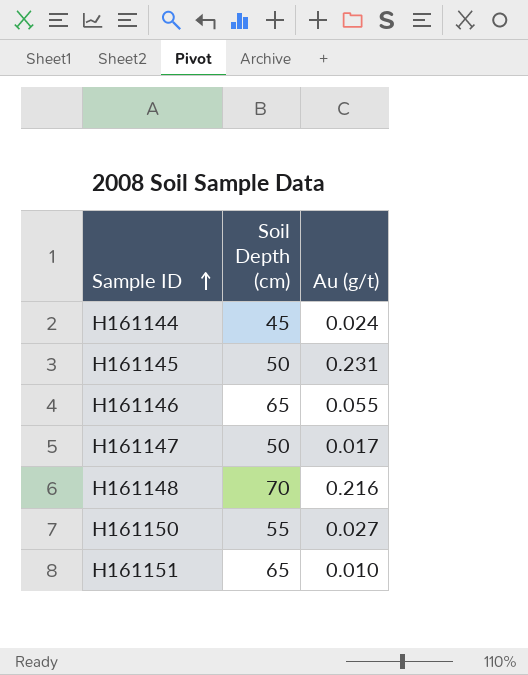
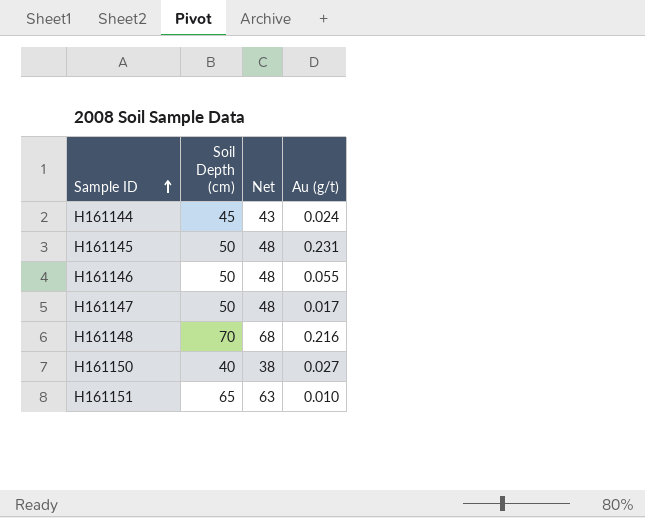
column Net | formula: none -> [Soil Depth (cm)] - 2
H161146 | Soil Depth (cm): 65 -> 50
H161150 | Soil Depth (cm): 55 -> 40

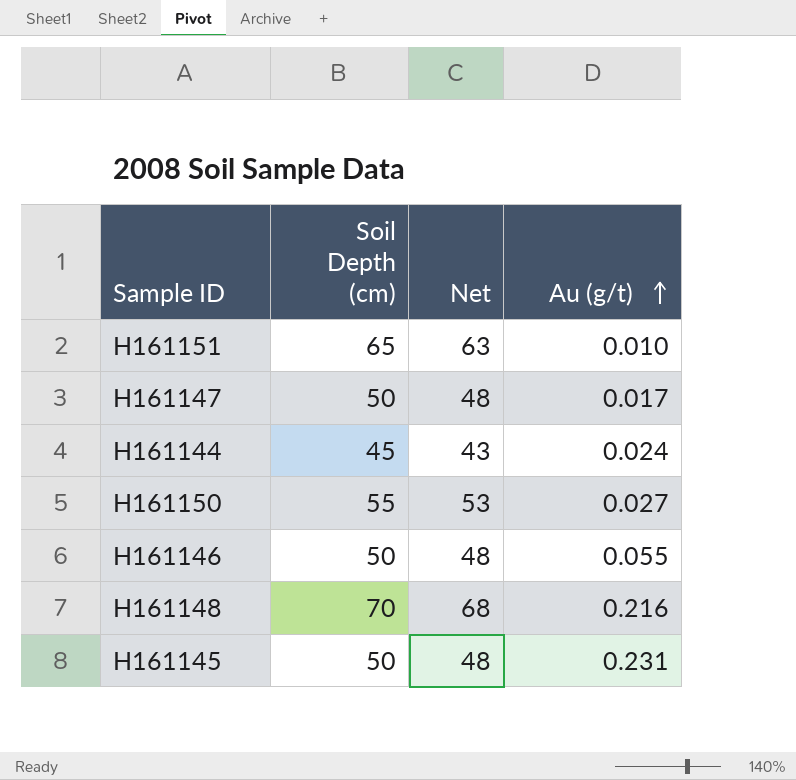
row order: Sample ID ascending -> Au (g/t) ascending
H161150 | Soil Depth (cm): 40 -> 55
H161150 | Net: 38 -> 53

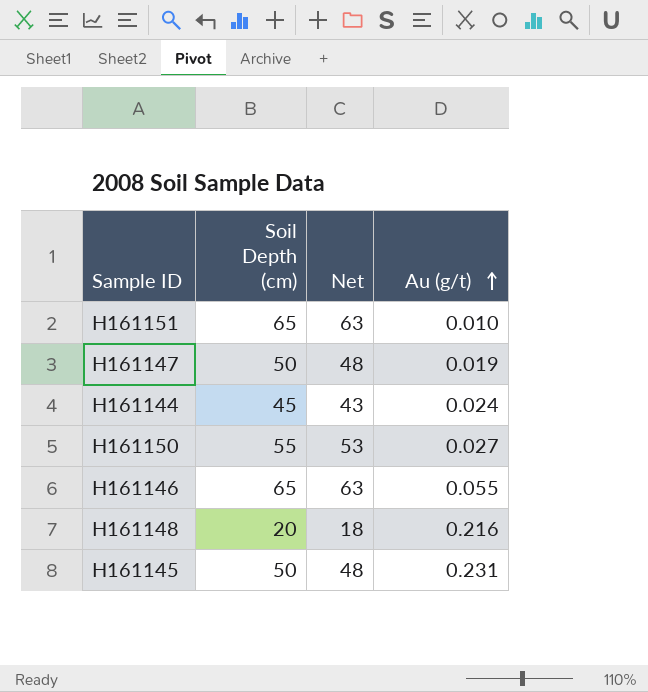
H161147 | Au (g/t): 0.017 -> 0.019
H161146 | Soil Depth (cm): 50 -> 65
H161146 | Net: 48 -> 63
H161148 | Soil Depth (cm): 70 -> 20
H161148 | Net: 68 -> 18

